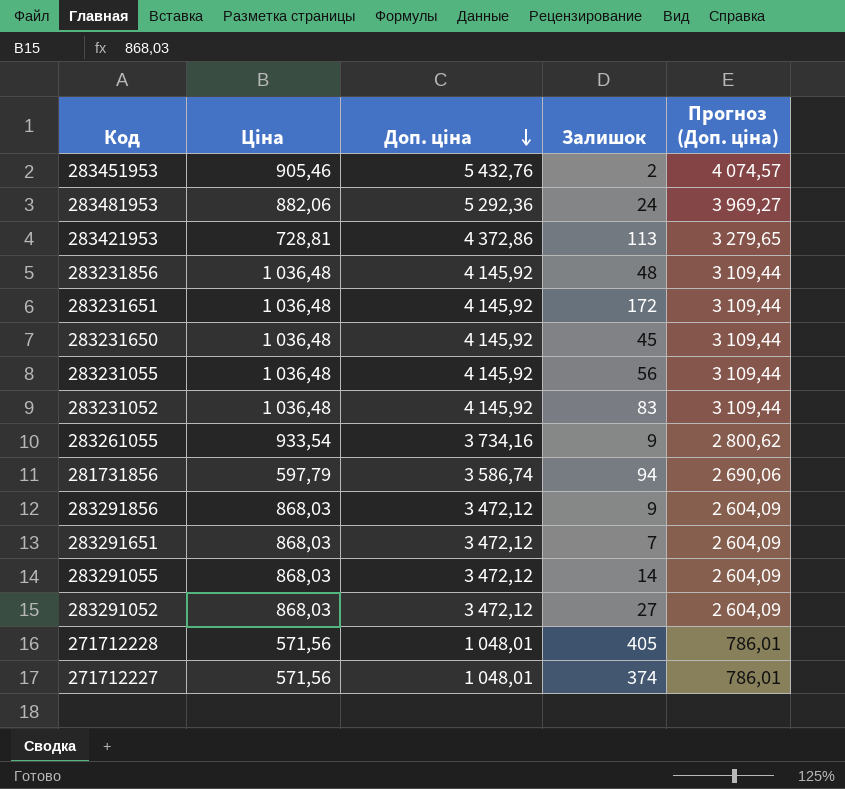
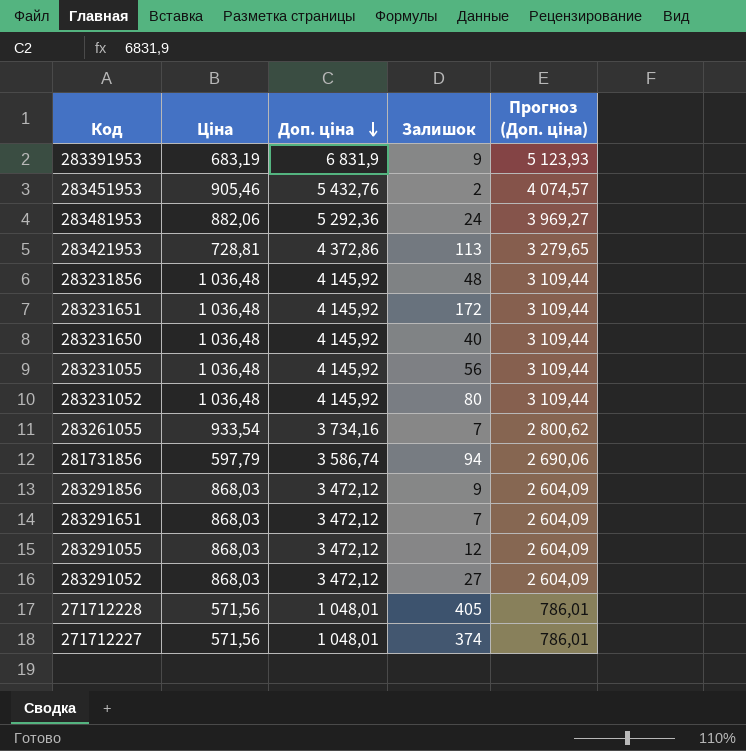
row 283391953: none -> 683,19 | 6 831,9 | 9 | 5 123,93
283231650 | Залишок: 45 -> 40
283231052 | Залишок: 83 -> 80
283261055 | Залишок: 9 -> 7
283291055 | Залишок: 14 -> 12

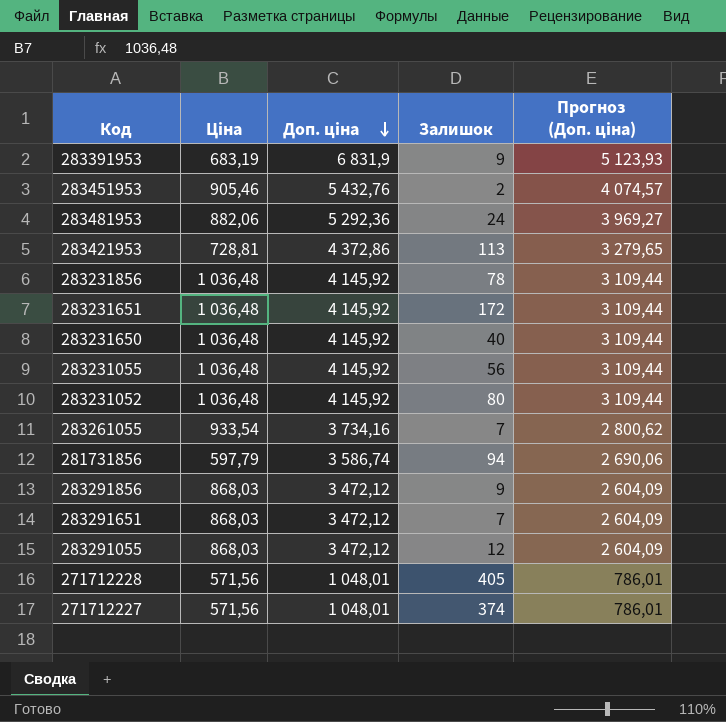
row 283291052: 868,03 | 3 472,12 | 27 | 2 604,09 -> none
283231856 | Залишок: 48 -> 78

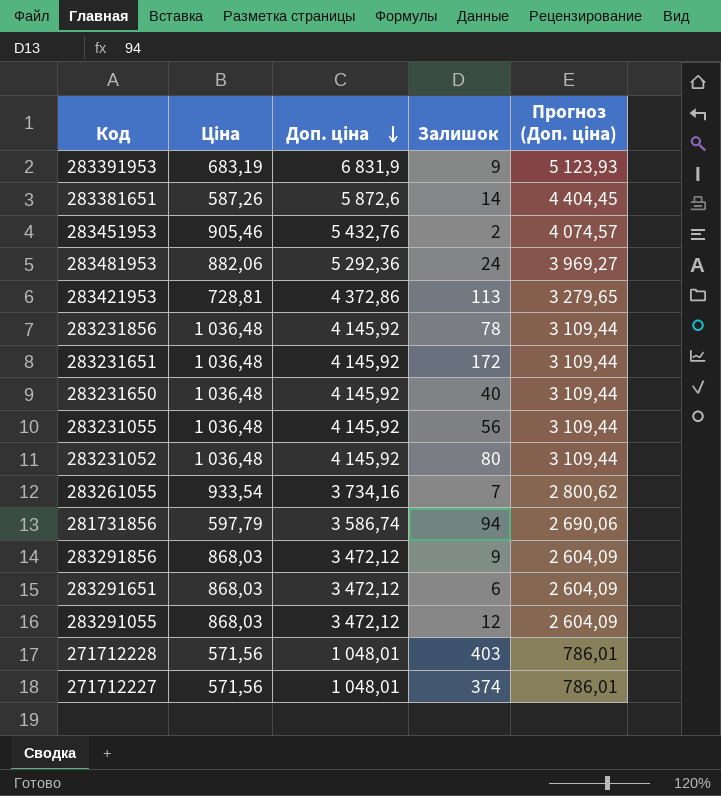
row 283381651: none -> 587,26 | 5 872,6 | 14 | 4 404,45
283291651 | Залишок: 7 -> 6
271712228 | Залишок: 405 -> 403

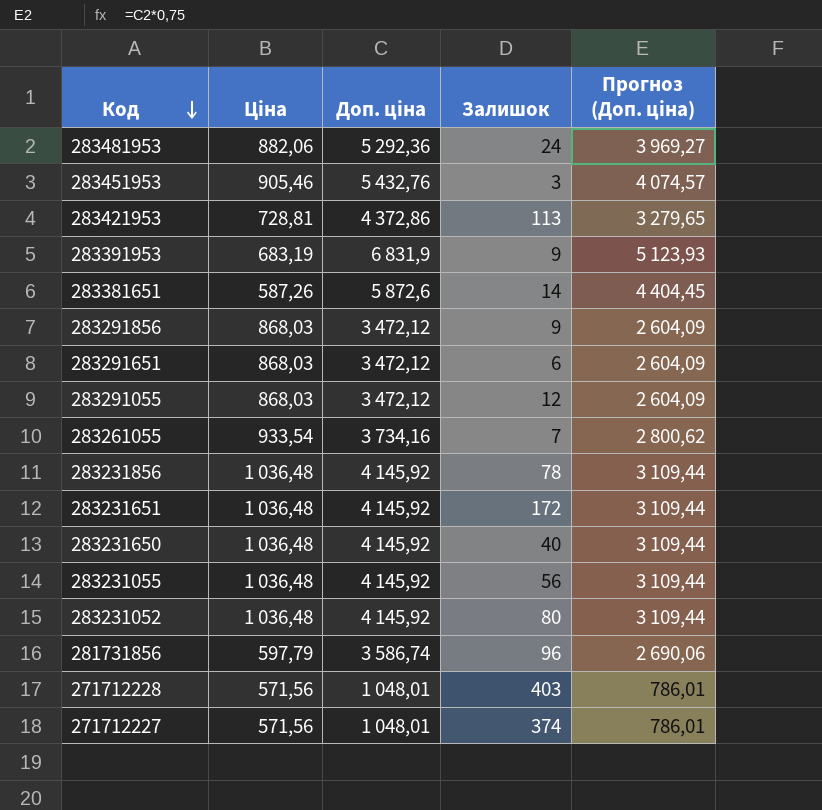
row order: Доп. ціна descending -> Код descending
283451953 | Залишок: 2 -> 3
281731856 | Залишок: 94 -> 96

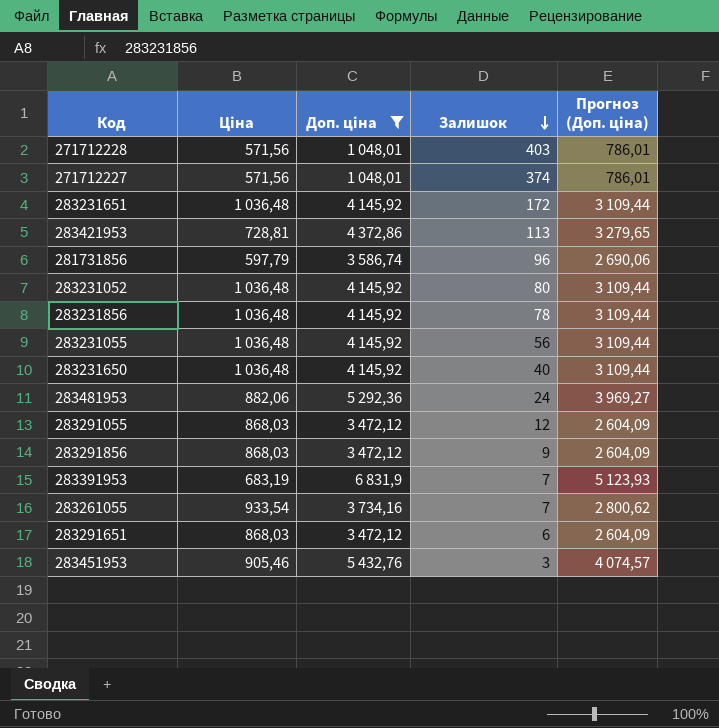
filter: none -> Доп. ціна != 5 872,6
row order: Код descending -> Залишок descending
283391953 | Залишок: 9 -> 7

